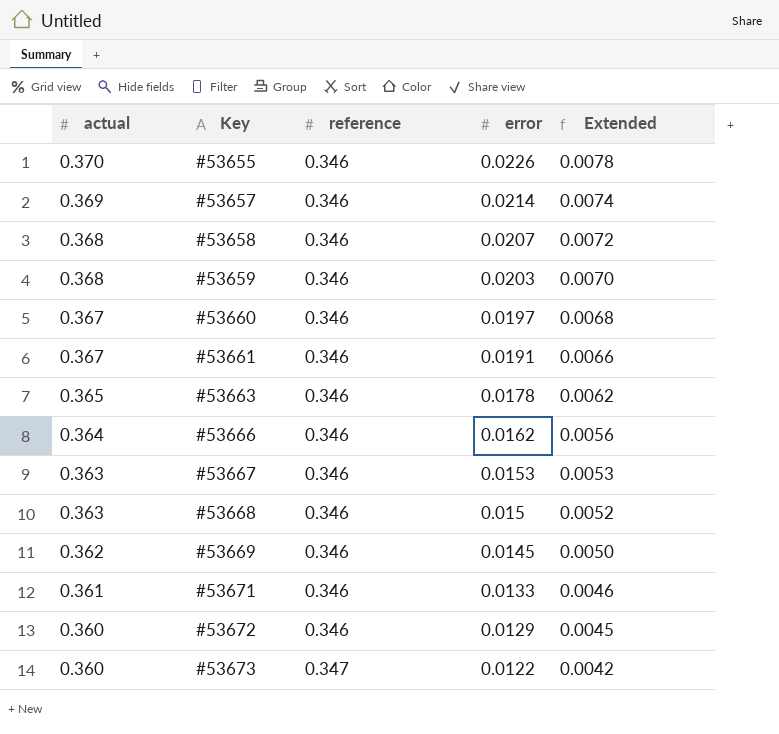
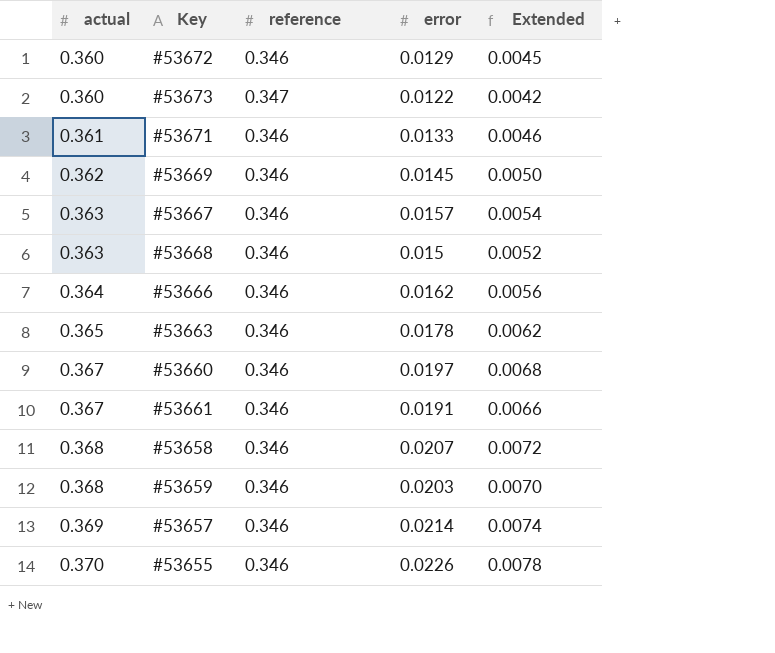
row order: actual descending -> actual ascending
#53667 | error: 0.0153 -> 0.0157
#53667 | Extended: 0.0053 -> 0.0054

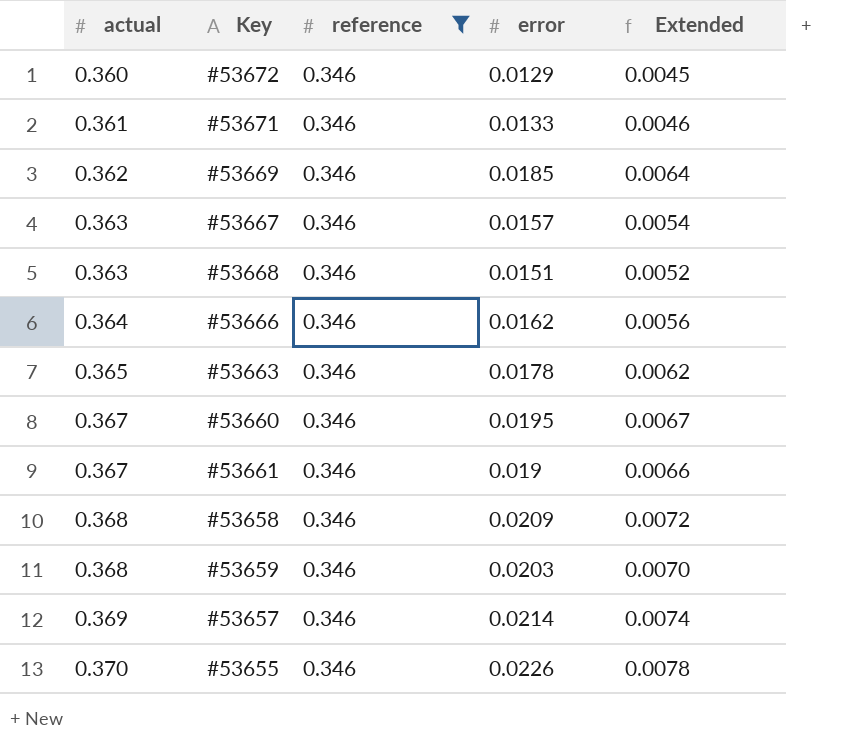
filter: none -> reference = 0.346
#53669 | error: 0.0145 -> 0.0185
#53669 | Extended: 0.0050 -> 0.0064
#53668 | error: 0.015 -> 0.0151
#53660 | error: 0.0197 -> 0.0195
#53660 | Extended: 0.0068 -> 0.0067
#53661 | error: 0.0191 -> 0.019
#53658 | error: 0.0207 -> 0.0209

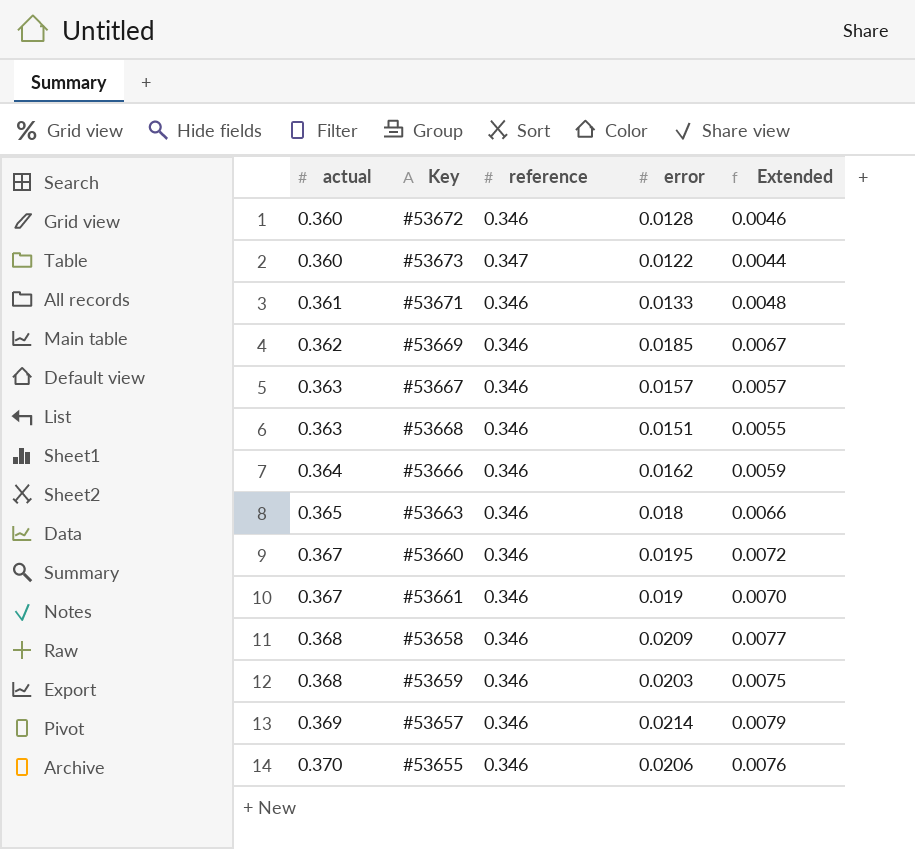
filter: reference = 0.346 -> none
column Extended | formula: [reference] * [error] -> [actual] * [error]
#53672 | error: 0.0129 -> 0.0128
#53663 | error: 0.0178 -> 0.018
#53655 | error: 0.0226 -> 0.0206

